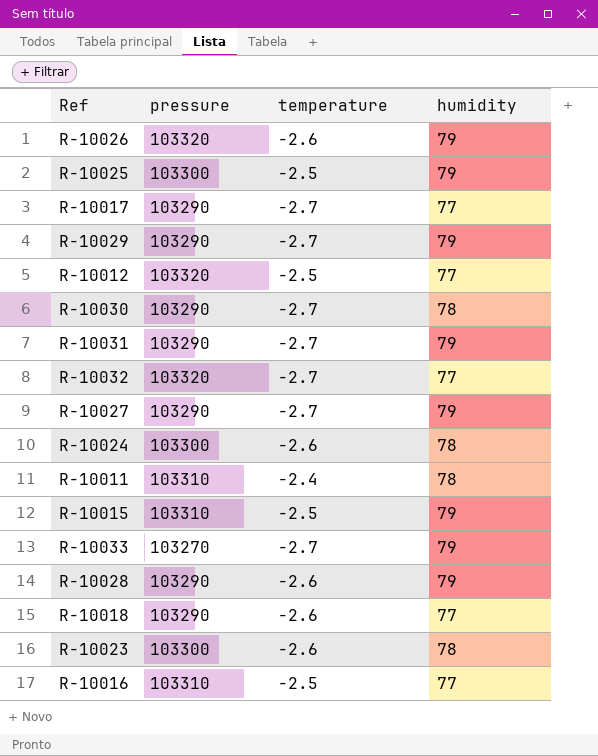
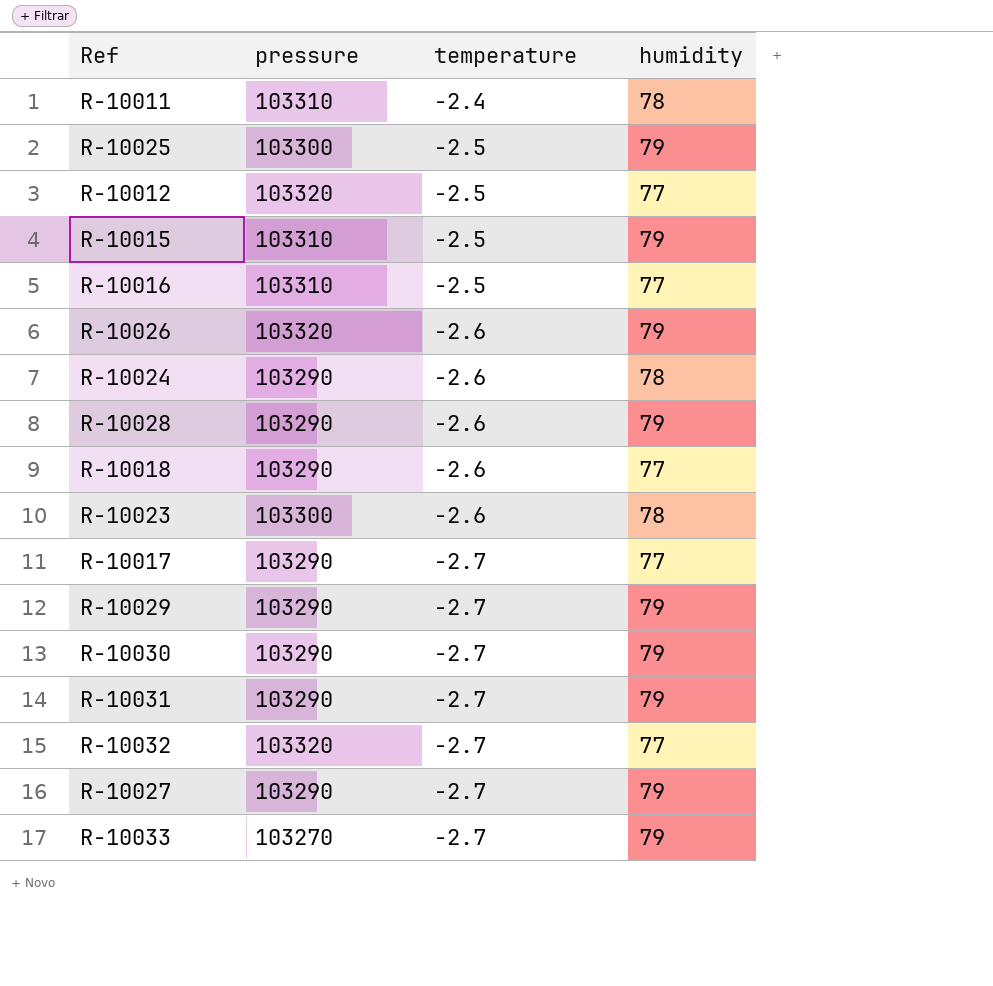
row order: none -> temperature descending
R-10024 | pressure: 103300 -> 103290
R-10030 | humidity: 78 -> 79

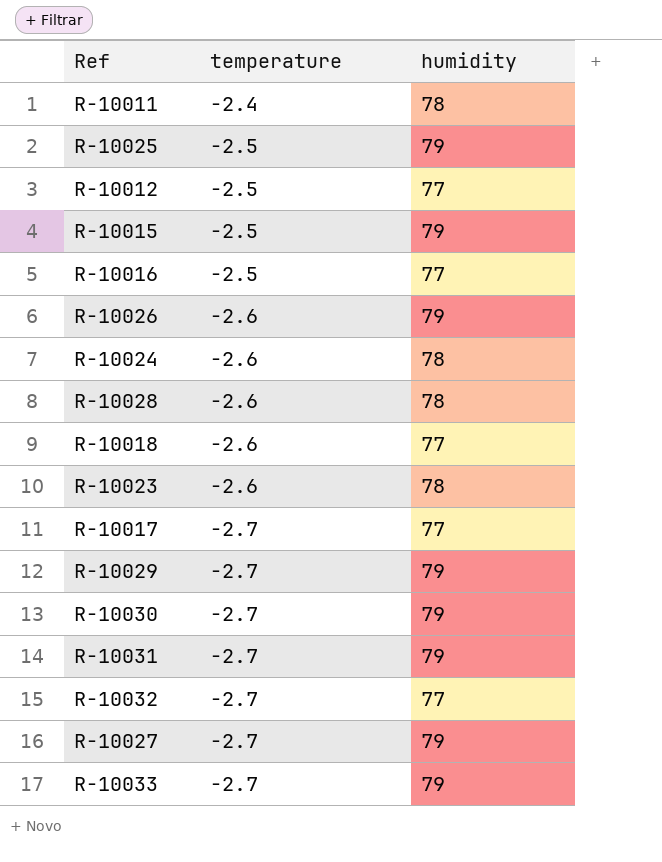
column pressure | position: 2 -> none
R-10028 | humidity: 79 -> 78

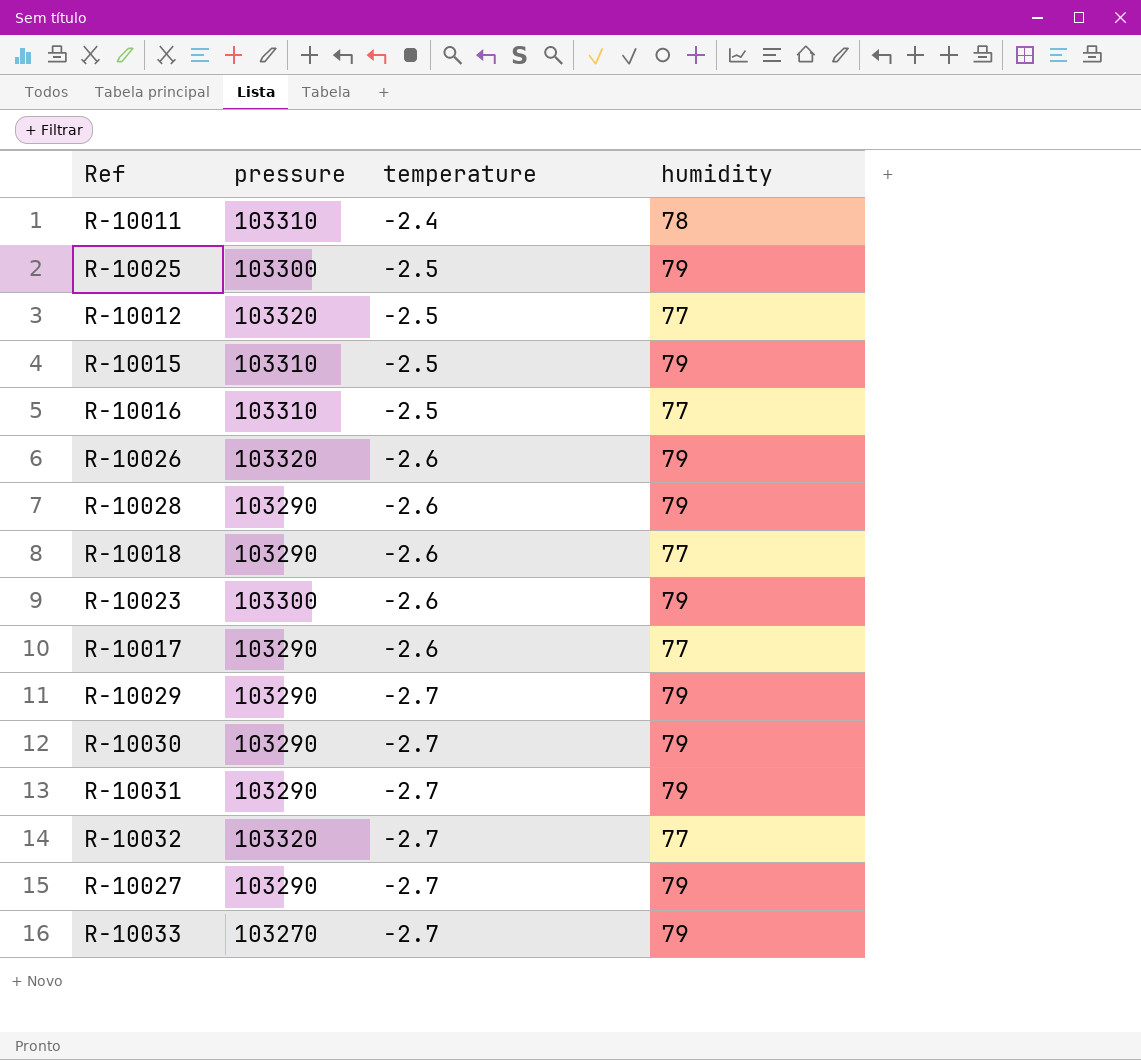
column pressure | position: none -> 2
row R-10024: -2.6 | 78 -> none
R-10028 | humidity: 78 -> 79
R-10023 | humidity: 78 -> 79
R-10017 | temperature: -2.7 -> -2.6

